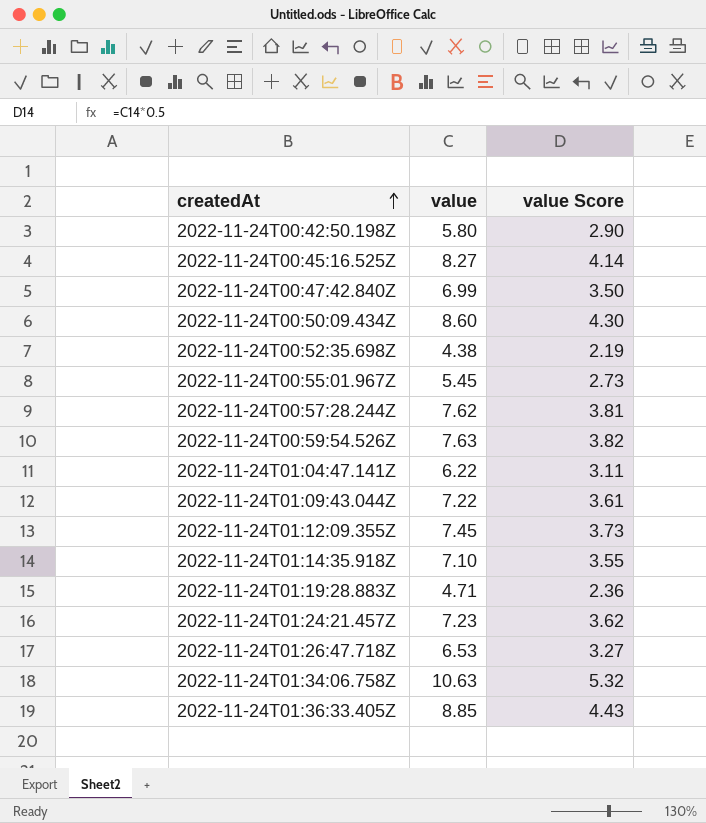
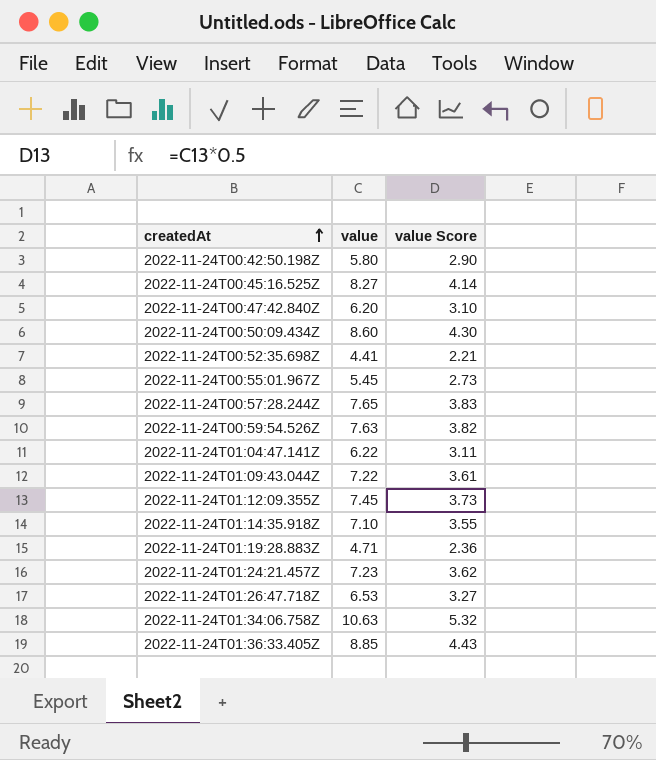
2022-11-24T00:47:42.840Z | value: 6.99 -> 6.20
2022-11-24T00:47:42.840Z | value Score: 3.50 -> 3.10
2022-11-24T00:52:35.698Z | value: 4.38 -> 4.41
2022-11-24T00:52:35.698Z | value Score: 2.19 -> 2.21
2022-11-24T00:57:28.244Z | value: 7.62 -> 7.65
2022-11-24T00:57:28.244Z | value Score: 3.81 -> 3.83

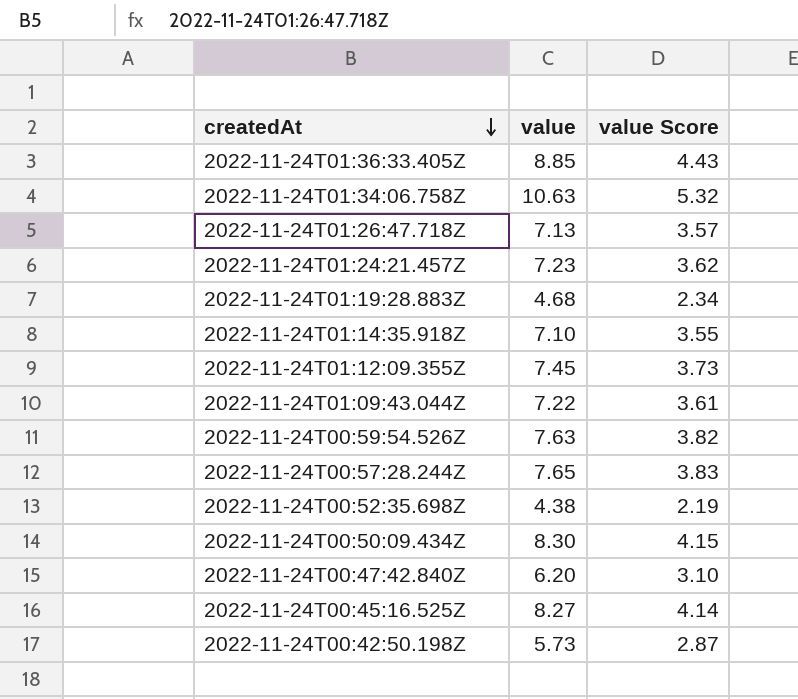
row order: createdAt ascending -> createdAt descending
row 2022-11-24T00:55:01.967Z: 5.45 | 2.73 -> none
row 2022-11-24T01:04:47.141Z: 6.22 | 3.11 -> none
2022-11-24T01:26:47.718Z | value: 6.53 -> 7.13
2022-11-24T01:26:47.718Z | value Score: 3.27 -> 3.57
2022-11-24T01:19:28.883Z | value: 4.71 -> 4.68
2022-11-24T01:19:28.883Z | value Score: 2.36 -> 2.34
2022-11-24T00:52:35.698Z | value: 4.41 -> 4.38
2022-11-24T00:52:35.698Z | value Score: 2.21 -> 2.19
2022-11-24T00:50:09.434Z | value: 8.60 -> 8.30
2022-11-24T00:50:09.434Z | value Score: 4.30 -> 4.15
2022-11-24T00:42:50.198Z | value: 5.80 -> 5.73
2022-11-24T00:42:50.198Z | value Score: 2.90 -> 2.87

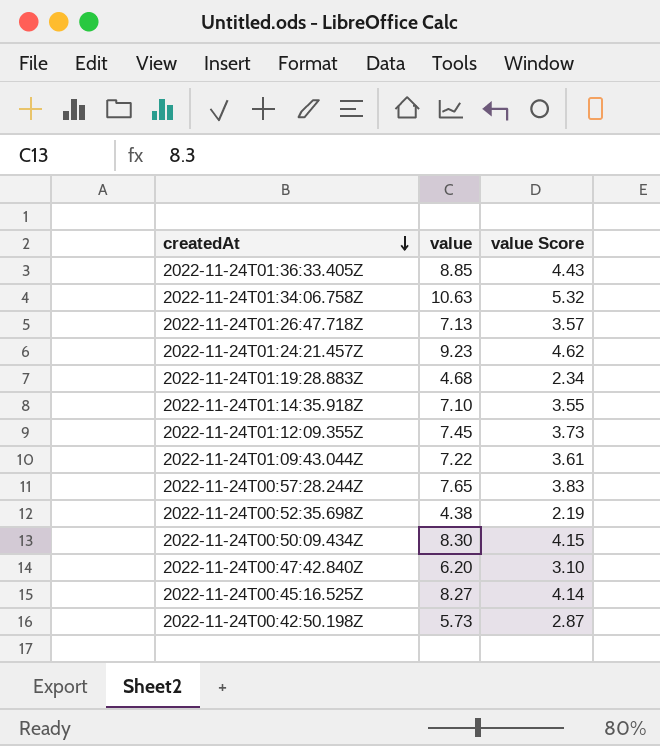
row 2022-11-24T00:59:54.526Z: 7.63 | 3.82 -> none
2022-11-24T01:24:21.457Z | value: 7.23 -> 9.23
2022-11-24T01:24:21.457Z | value Score: 3.62 -> 4.62

